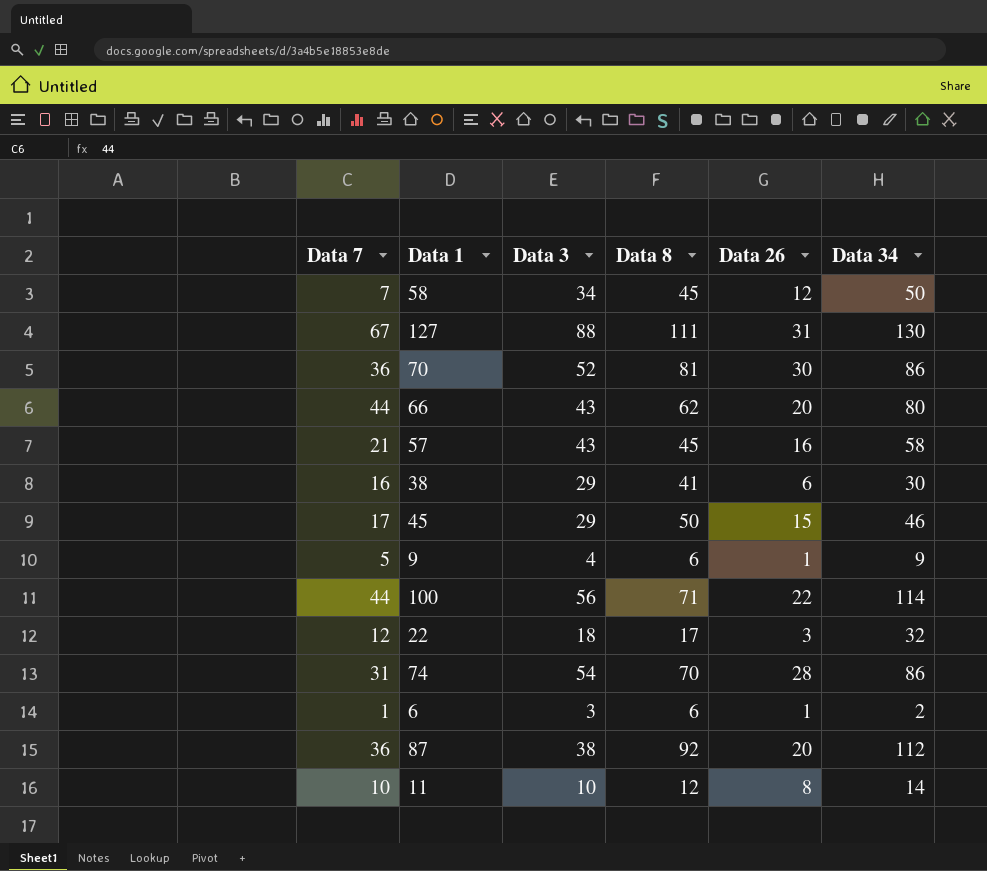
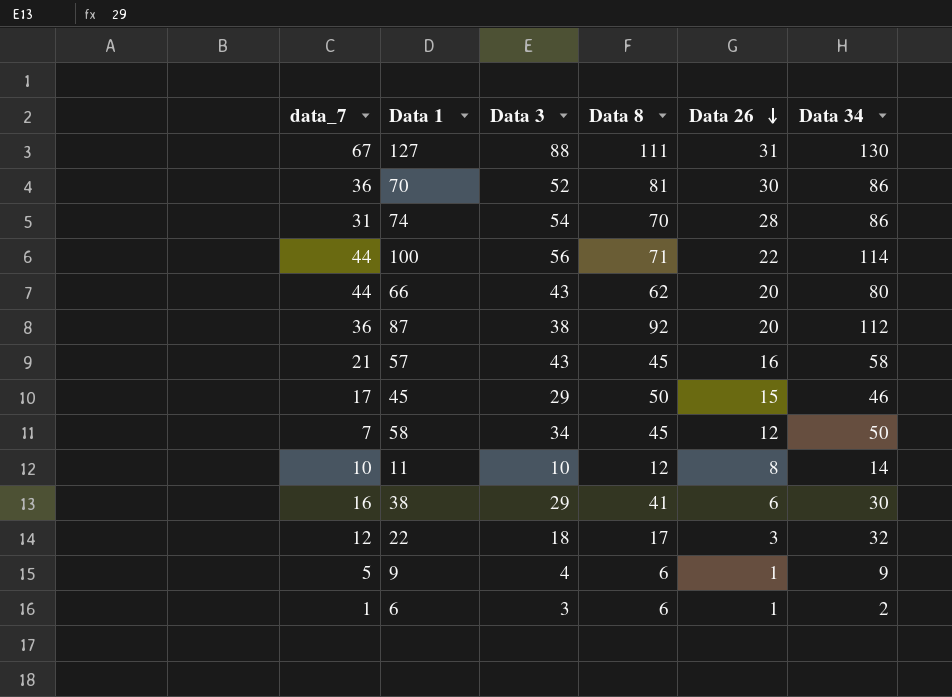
row order: none -> Data 26 descending
column name: Data 7 -> data_7

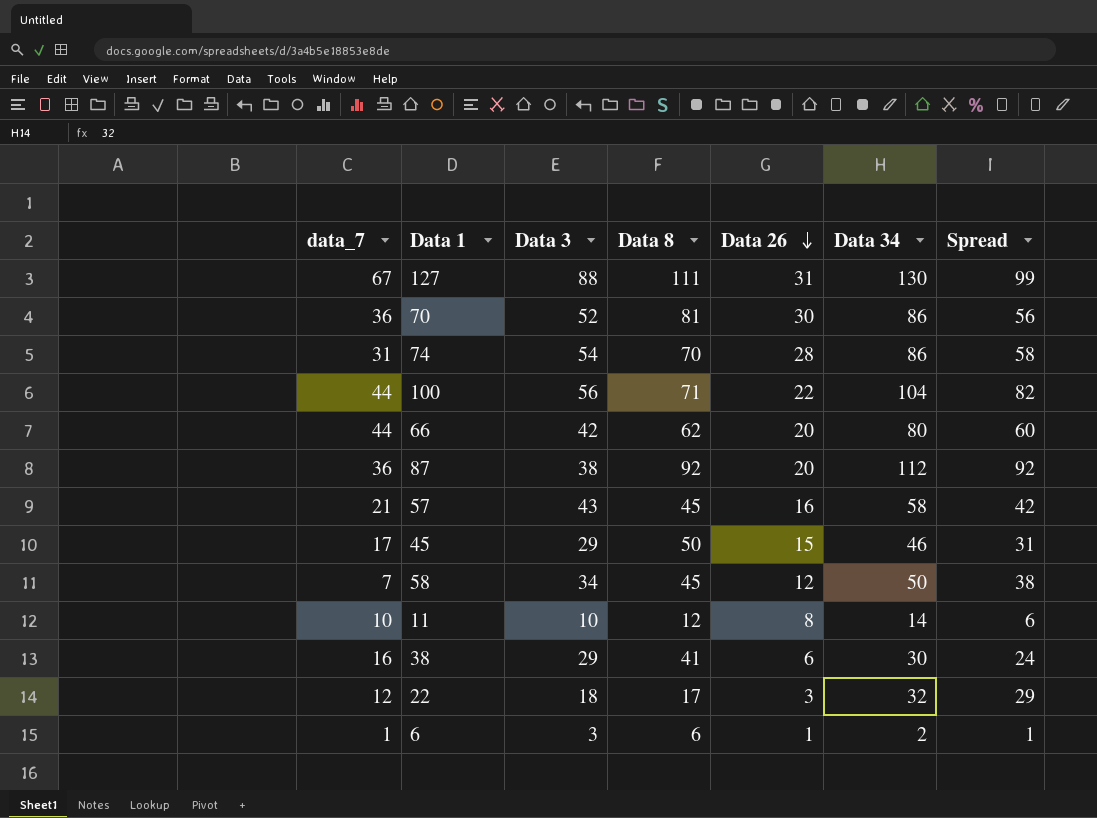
column Spread | formula: none -> [Data 34] - [Data 26]
row 9: 5 | 4 | 6 | 1 | 9 -> none
100 | Data 34: 114 -> 104
66 | Data 3: 43 -> 42

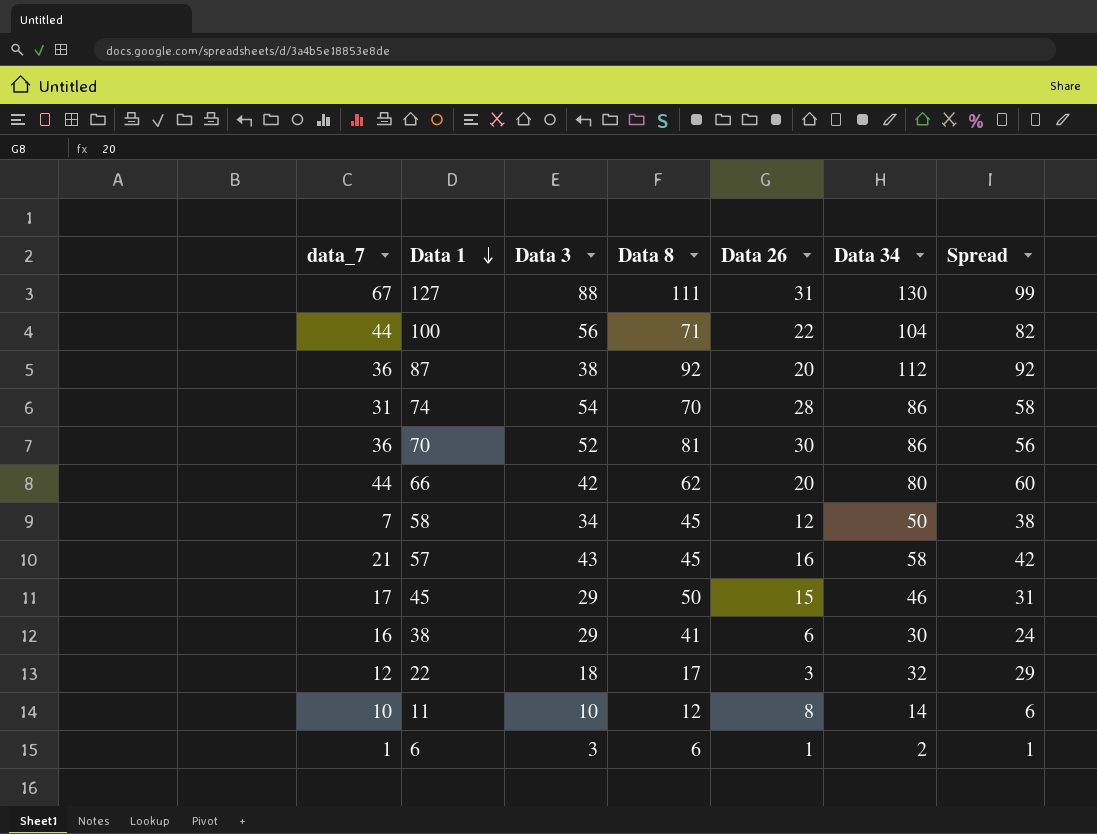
row order: Data 26 descending -> Data 1 descending

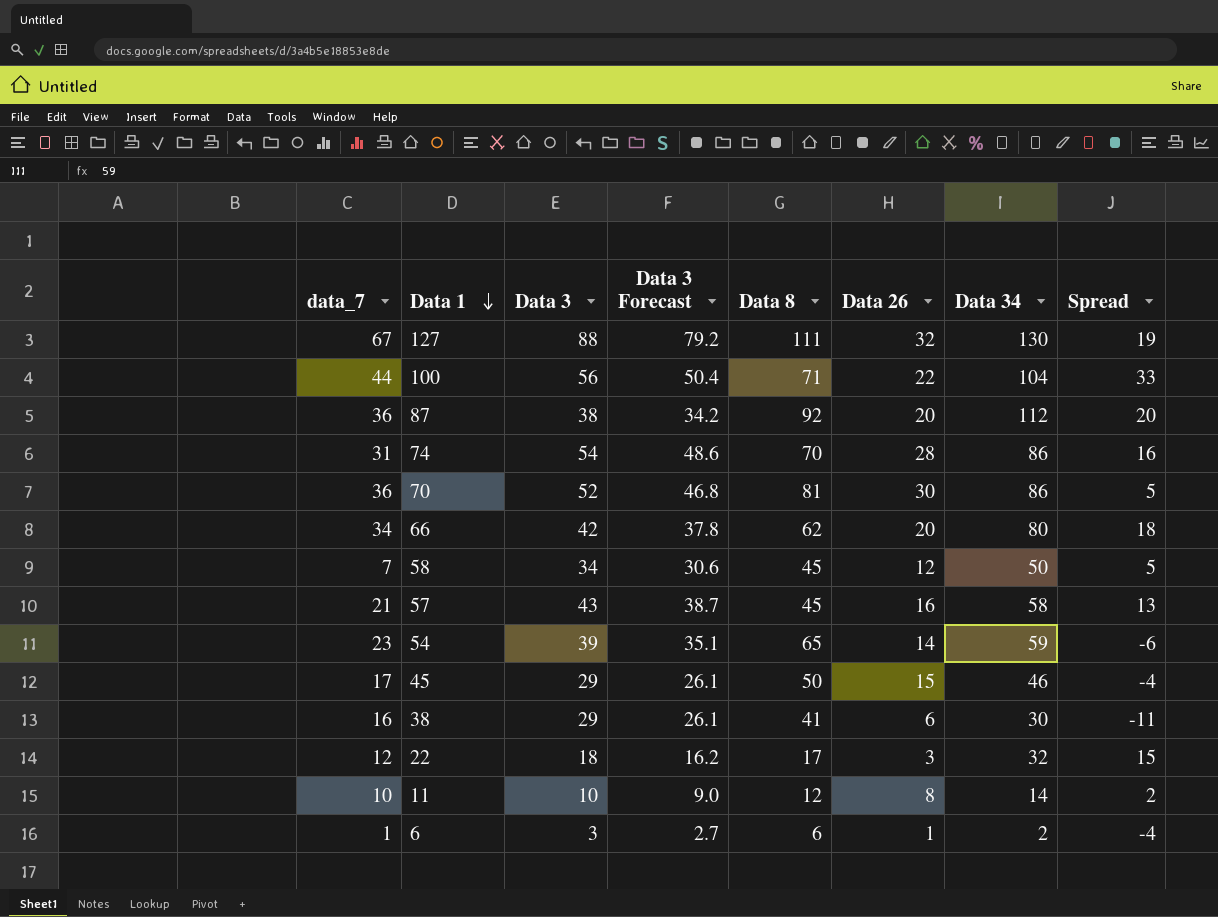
column Data 3 Forecast | formula: none -> [Data 3] * 0.9
column Spread | formula: [Data 34] - [Data 26] -> [Data 34] - [Data 8]
127 | Data 26: 31 -> 32
66 | data_7: 44 -> 34
row 54: none -> 23 | 39 | 35.1 | 65 | 14 | 59 | -6

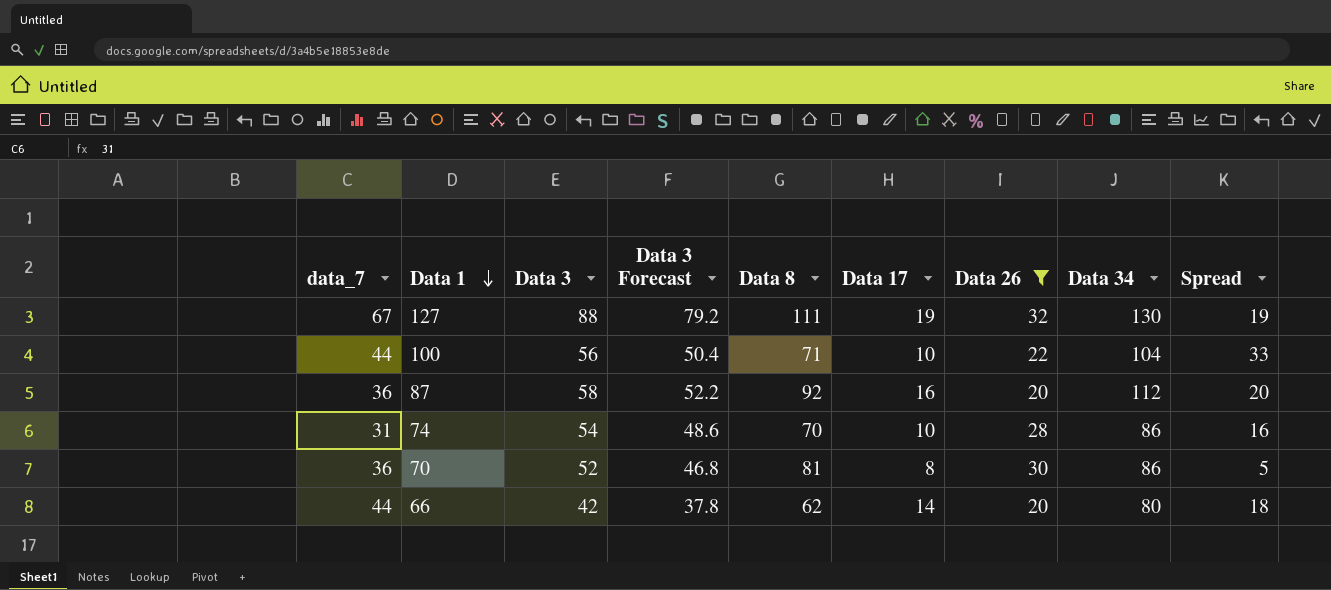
filter: none -> Data 26 >= 20
column Data 17 | position: none -> 6
87 | Data 3: 38 -> 58
87 | Data 3 Forecast: 34.2 -> 52.2
66 | data_7: 34 -> 44

